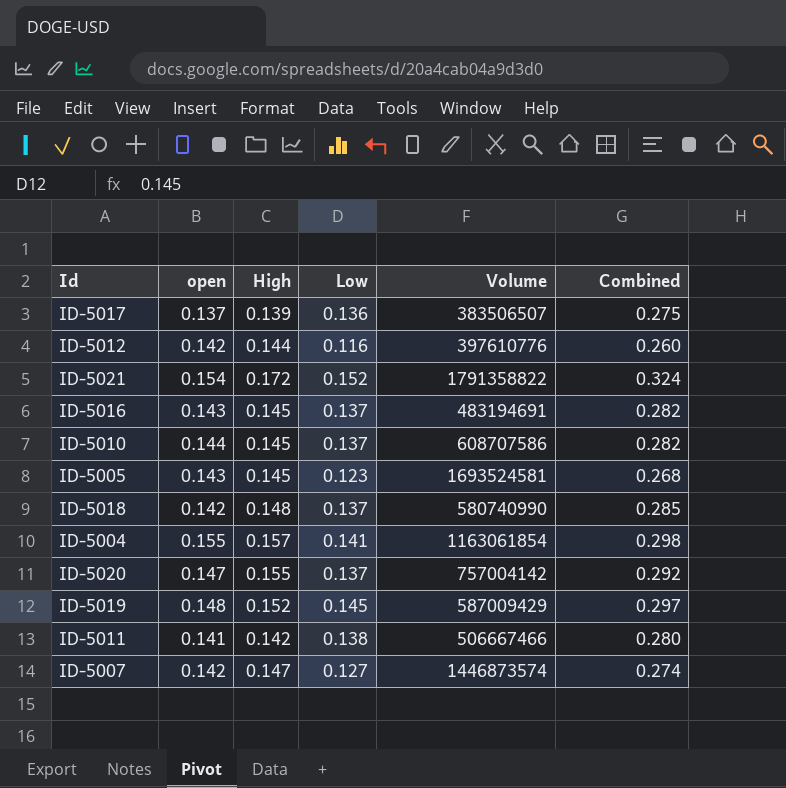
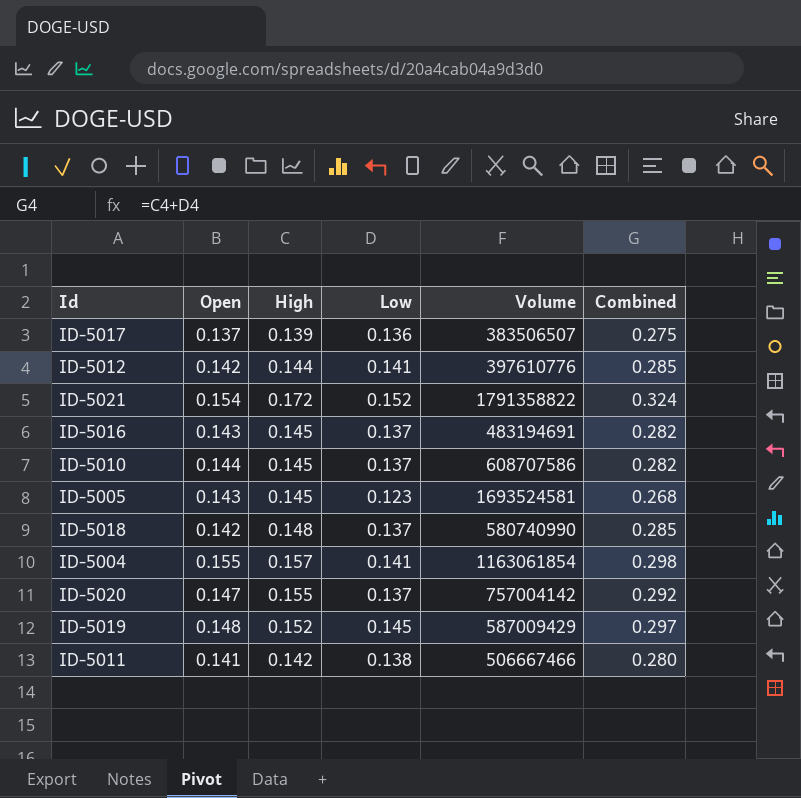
column name: open -> Open
row ID-5007: 0.142 | 0.147 | 0.127 | 1446873574 | 0.274 -> none
ID-5012 | Low: 0.116 -> 0.141
ID-5012 | Combined: 0.260 -> 0.285

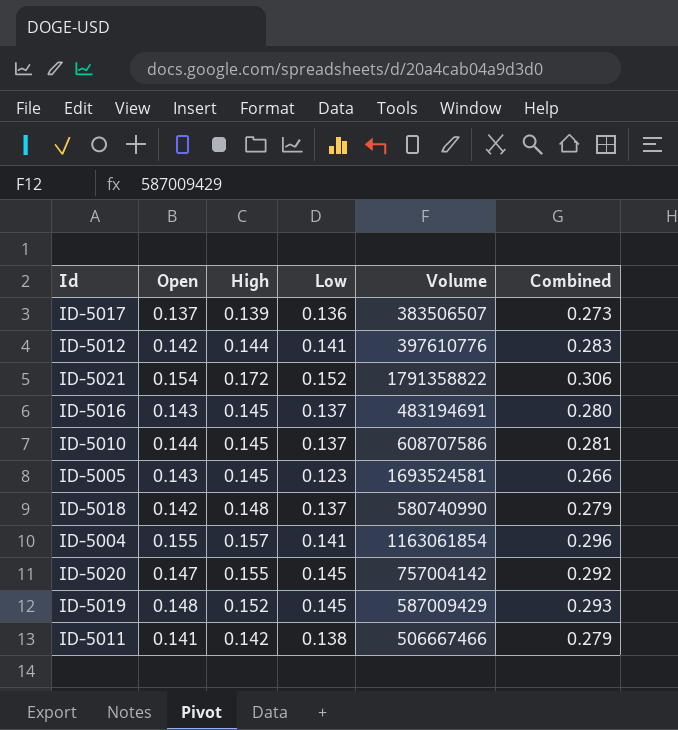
column Combined | formula: [High] + [Low] -> [Open] + [Low]
ID-5020 | Low: 0.137 -> 0.145

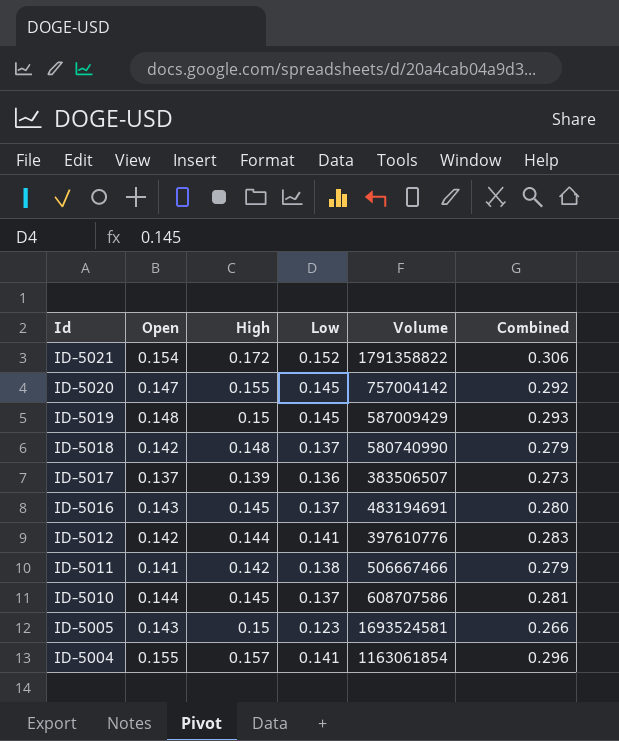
row order: none -> Id descending
ID-5019 | High: 0.152 -> 0.15
ID-5005 | High: 0.145 -> 0.15

